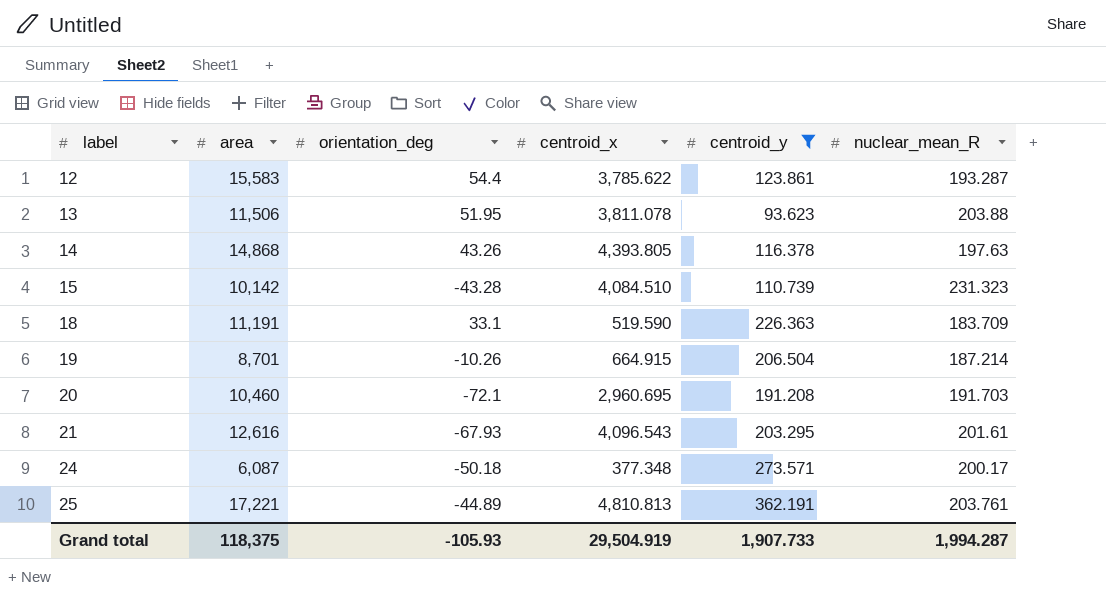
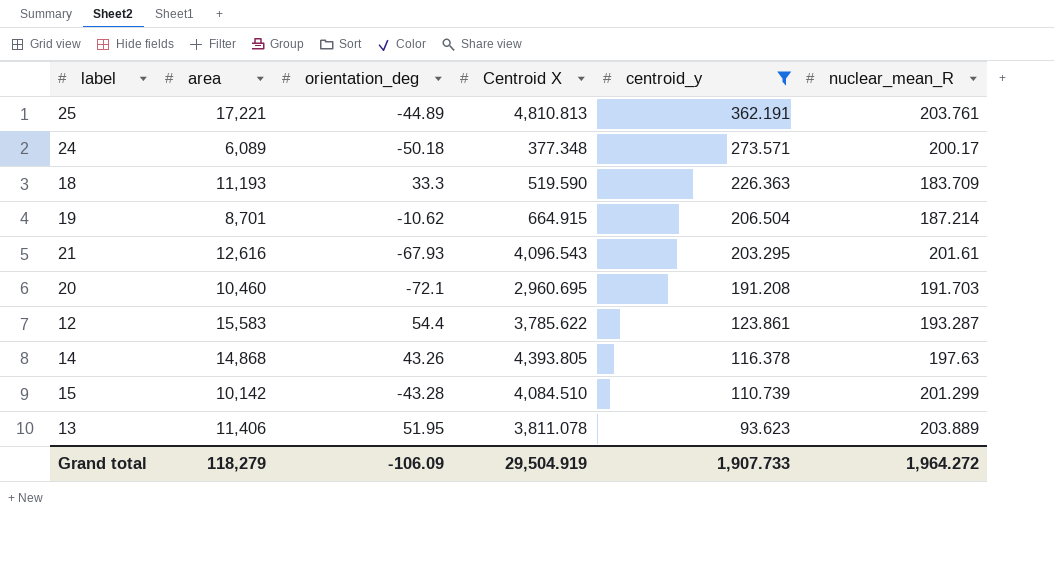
row order: label ascending -> centroid_y descending
column name: centroid_x -> Centroid X
24 | area: 6,087 -> 6,089
18 | area: 11,191 -> 11,193
18 | orientation_deg: 33.1 -> 33.3
19 | orientation_deg: -10.26 -> -10.62
15 | nuclear_mean_R: 231.323 -> 201.299
13 | area: 11,506 -> 11,406
13 | nuclear_mean_R: 203.88 -> 203.889
Grand total | area: 118,375 -> 118,279
Grand total | orientation_deg: -105.93 -> -106.09
Grand total | nuclear_mean_R: 1,994.287 -> 1,964.272

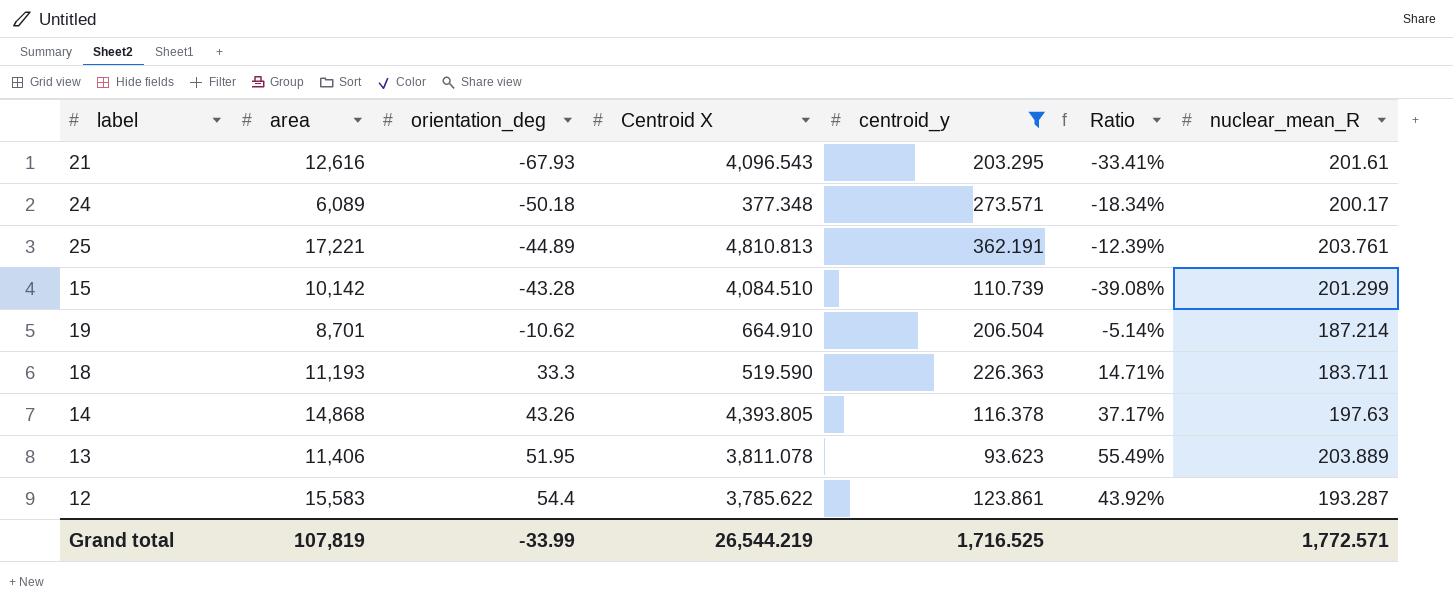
row order: centroid_y descending -> orientation_deg ascending
column Ratio | formula: none -> [orientation_deg] / [centroid_y]
row 20: 10,460 | -72.1 | 2,960.695 | 191.208 | 191.703 -> none
19 | Centroid X: 664.915 -> 664.910
18 | nuclear_mean_R: 183.709 -> 183.711
Grand total | area: 118,279 -> 107,819
Grand total | orientation_deg: -106.09 -> -33.99
Grand total | Centroid X: 29,504.919 -> 26,544.219
Grand total | centroid_y: 1,907.733 -> 1,716.525
Grand total | nuclear_mean_R: 1,964.272 -> 1,772.571

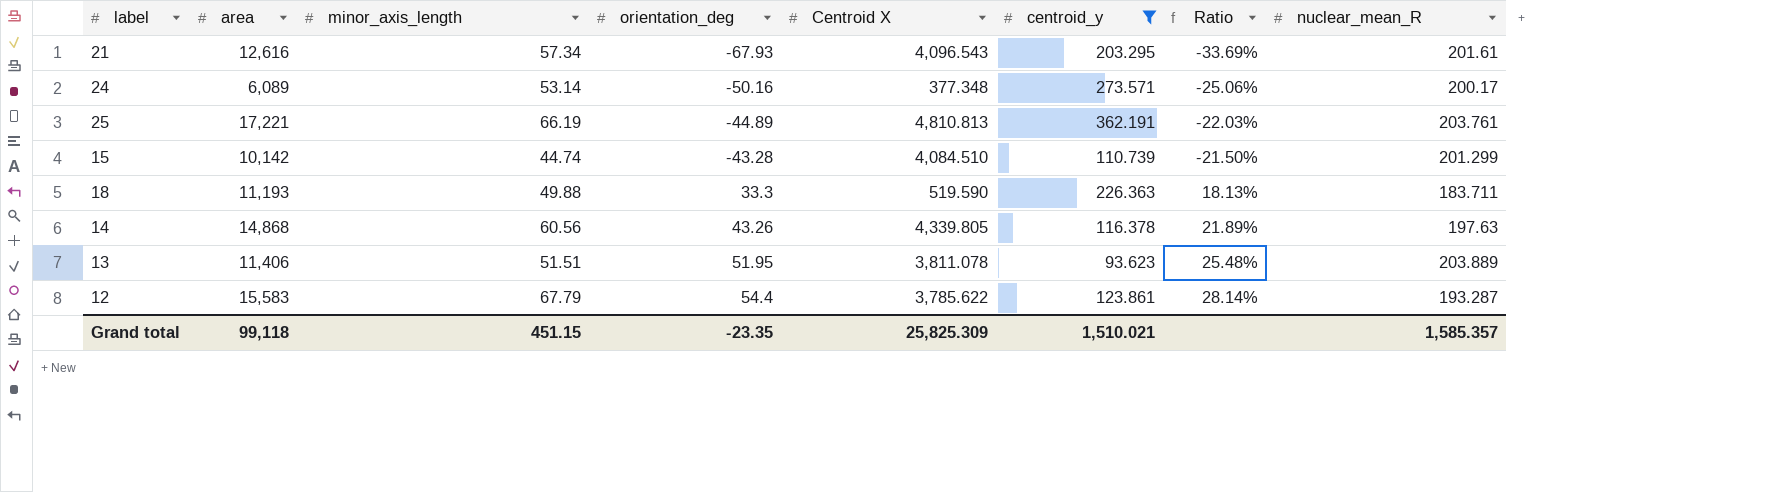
column minor_axis_length | position: none -> 3
column Ratio | formula: [orientation_deg] / [centroid_y] -> [orientation_deg] / [nuclear_mean_R]
row 19: 8,701 | -10.62 | 664.910 | 206.504 | -5.14% | 187.214 -> none
24 | orientation_deg: -50.18 -> -50.16
14 | Centroid X: 4,393.805 -> 4,339.805
Grand total | area: 107,819 -> 99,118
Grand total | orientation_deg: -33.99 -> -23.35
Grand total | Centroid X: 26,544.219 -> 25,825.309
Grand total | centroid_y: 1,716.525 -> 1,510.021
Grand total | nuclear_mean_R: 1,772.571 -> 1,585.357

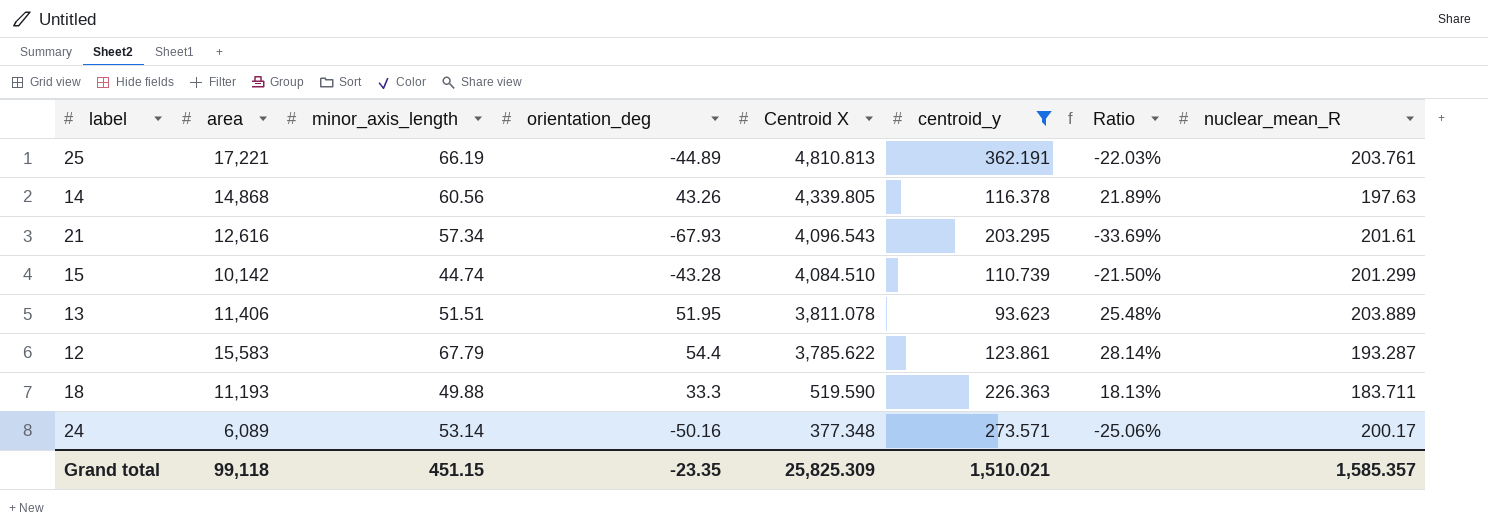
row order: orientation_deg ascending -> Centroid X descending

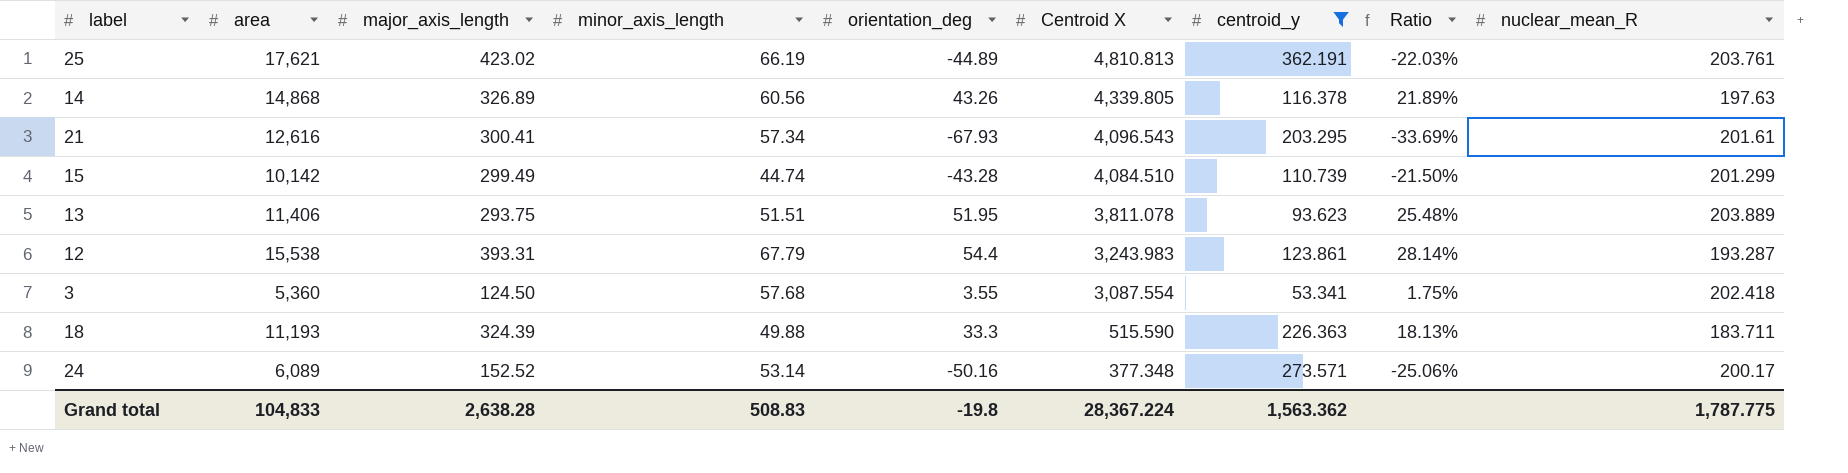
column major_axis_length | position: none -> 3
25 | area: 17,221 -> 17,621
12 | area: 15,583 -> 15,538
12 | Centroid X: 3,785.622 -> 3,243.983
row 3: none -> 5,360 | 124.50 | 57.68 | 3.55 | 3,087.554 | 53.341 | 1.75% | 202.418
18 | Centroid X: 519.590 -> 515.590
Grand total | area: 99,118 -> 104,833
Grand total | minor_axis_length: 451.15 -> 508.83
Grand total | orientation_deg: -23.35 -> -19.8
Grand total | Centroid X: 25,825.309 -> 28,367.224
Grand total | centroid_y: 1,510.021 -> 1,563.362
Grand total | nuclear_mean_R: 1,585.357 -> 1,787.775

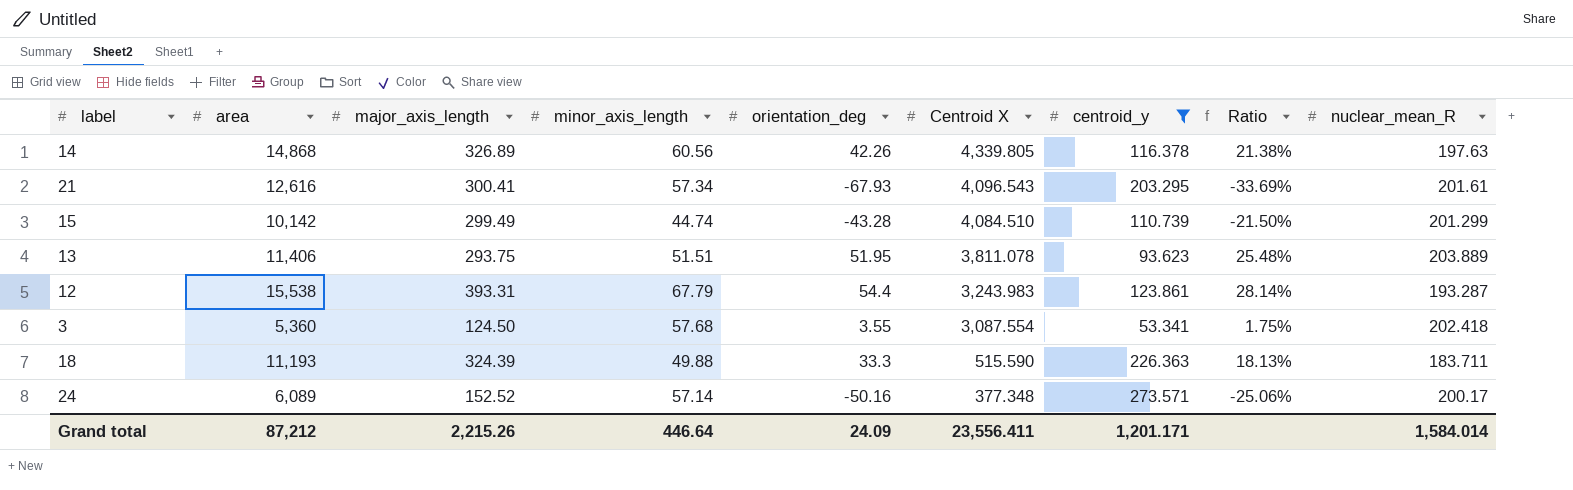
row 25: 17,621 | 423.02 | 66.19 | -44.89 | 4,810.813 | 362.191 | -22.03% | 203.761 -> none
14 | orientation_deg: 43.26 -> 42.26
14 | Ratio: 21.89% -> 21.38%
24 | minor_axis_length: 53.14 -> 57.14
Grand total | area: 104,833 -> 87,212
Grand total | major_axis_length: 2,638.28 -> 2,215.26
Grand total | minor_axis_length: 508.83 -> 446.64
Grand total | orientation_deg: -19.8 -> 24.09
Grand total | Centroid X: 28,367.224 -> 23,556.411
Grand total | centroid_y: 1,563.362 -> 1,201.171
Grand total | nuclear_mean_R: 1,787.775 -> 1,584.014

